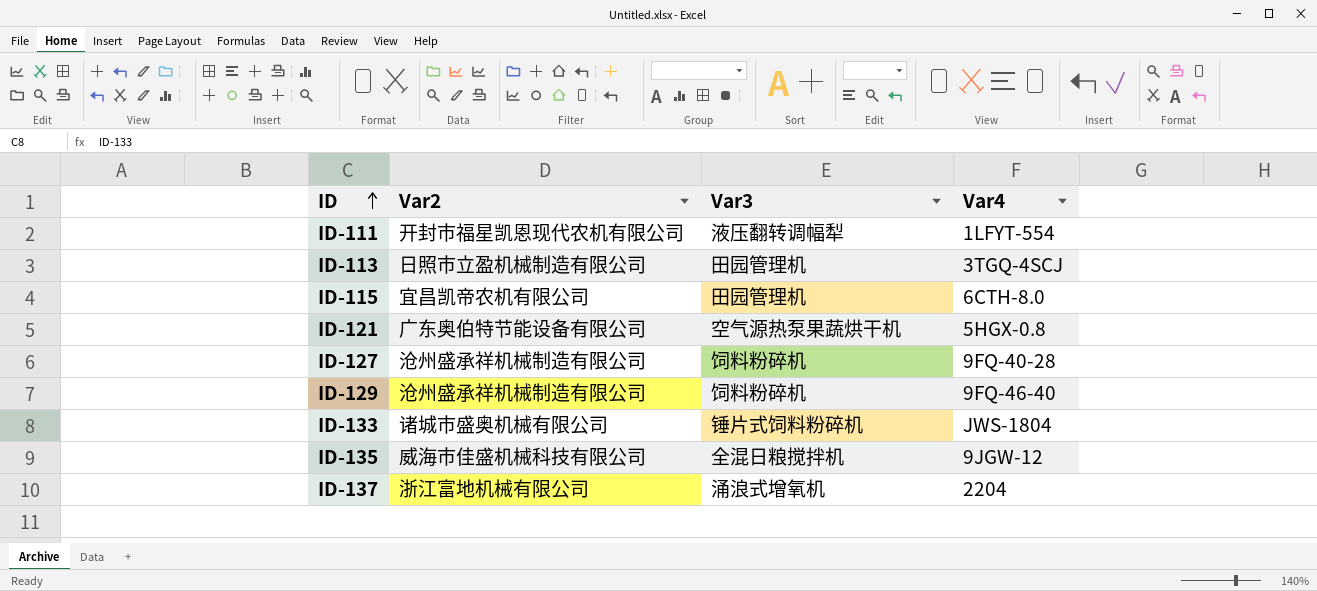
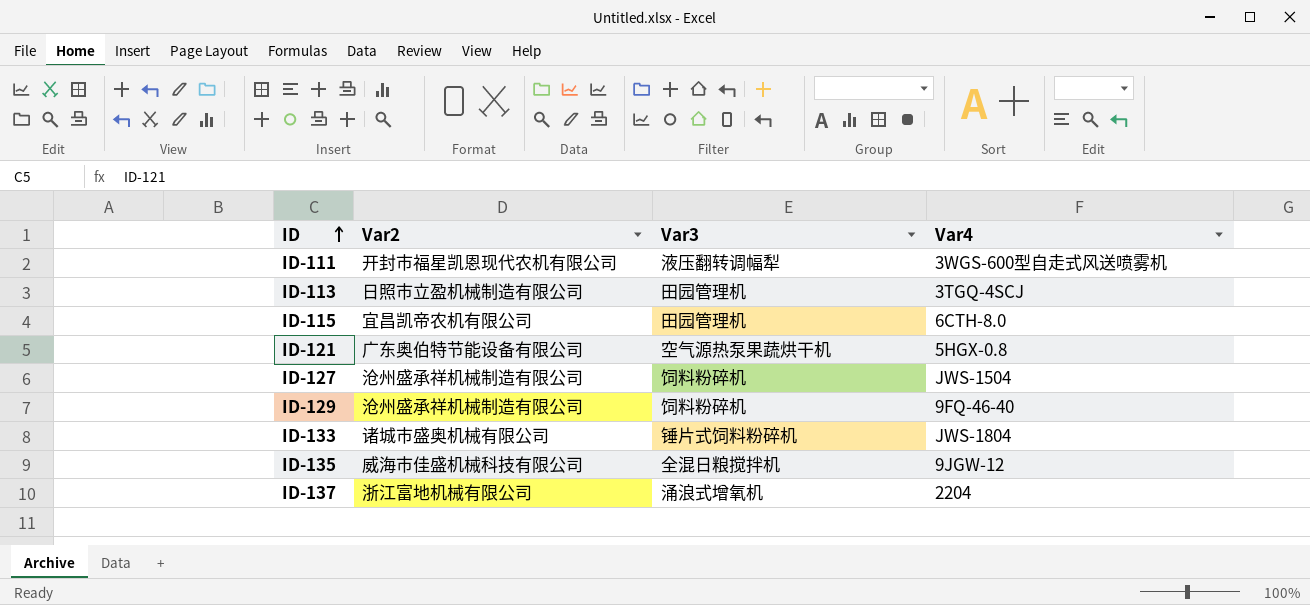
ID-111 | Var4: 1LFYT-554 -> 3WGS-600型自走式风送喷雾机
ID-127 | Var4: 9FQ-40-28 -> JWS-1504

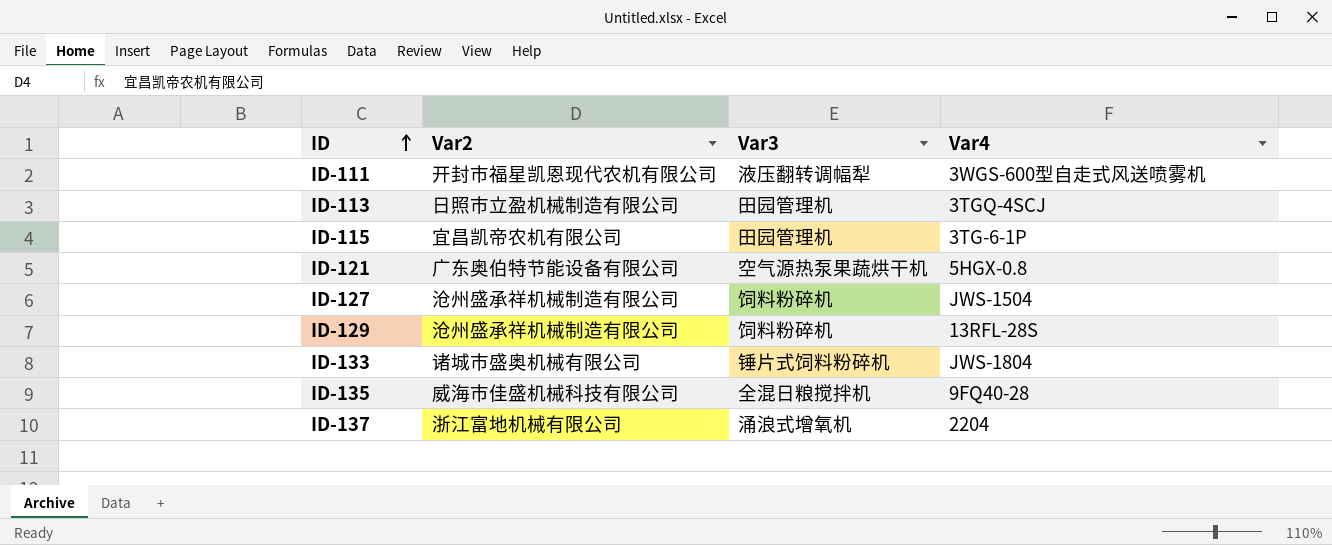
ID-115 | Var4: 6CTH-8.0 -> 3TG-6-1P
ID-129 | Var4: 9FQ-46-40 -> 13RFL-28S
ID-135 | Var4: 9JGW-12 -> 9FQ40-28

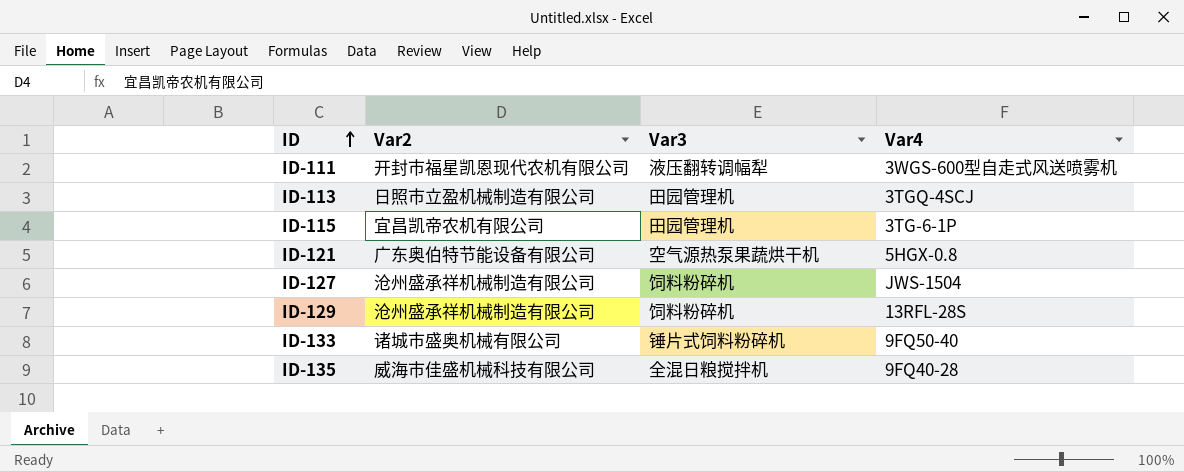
row ID-137: 浙江富地机械有限公司 | 涌浪式增氧机 | 2204 -> none
ID-133 | Var4: JWS-1804 -> 9FQ50-40

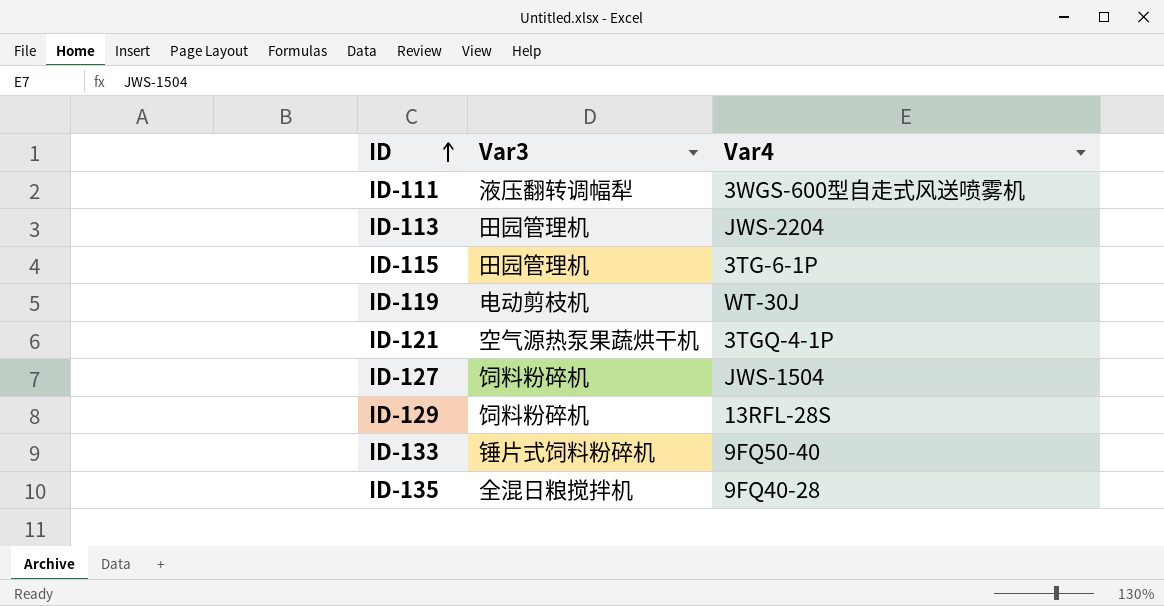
column Var2 | position: 2 -> none
ID-113 | Var4: 3TGQ-4SCJ -> JWS-2204
row ID-119: none -> 电动剪枝机 | WT-30J
ID-121 | Var4: 5HGX-0.8 -> 3TGQ-4-1P

